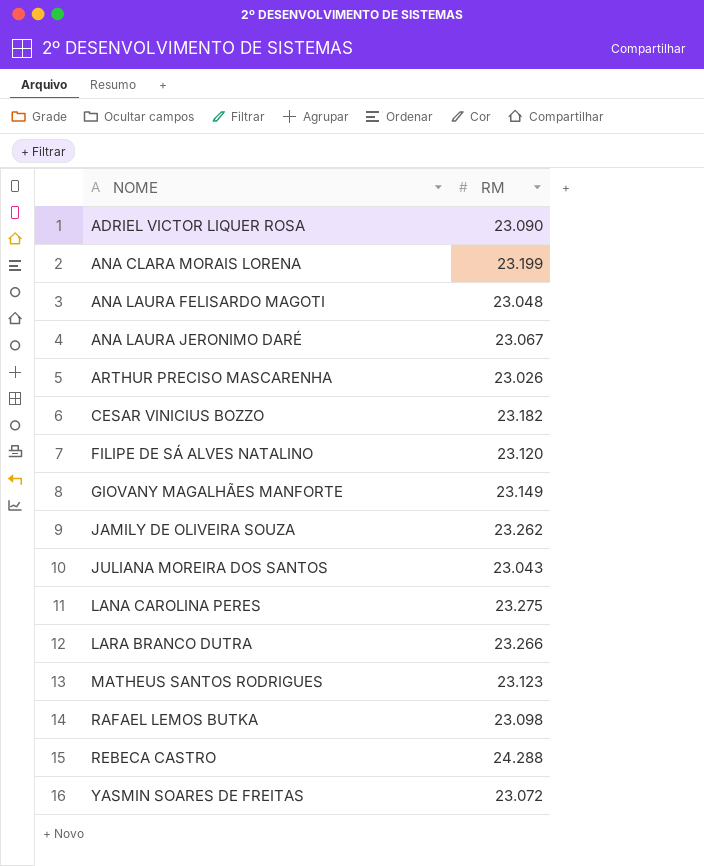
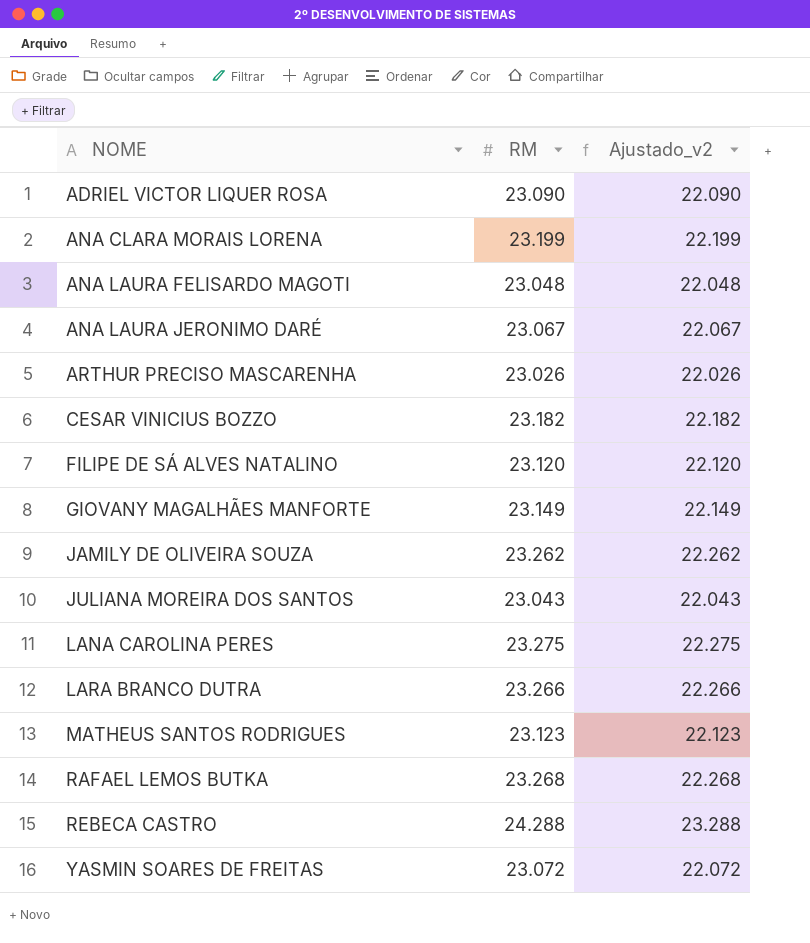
column Ajustado_v2 | formula: none -> [RM] - 1000
RAFAEL LEMOS BUTKA | RM: 23.098 -> 23.268

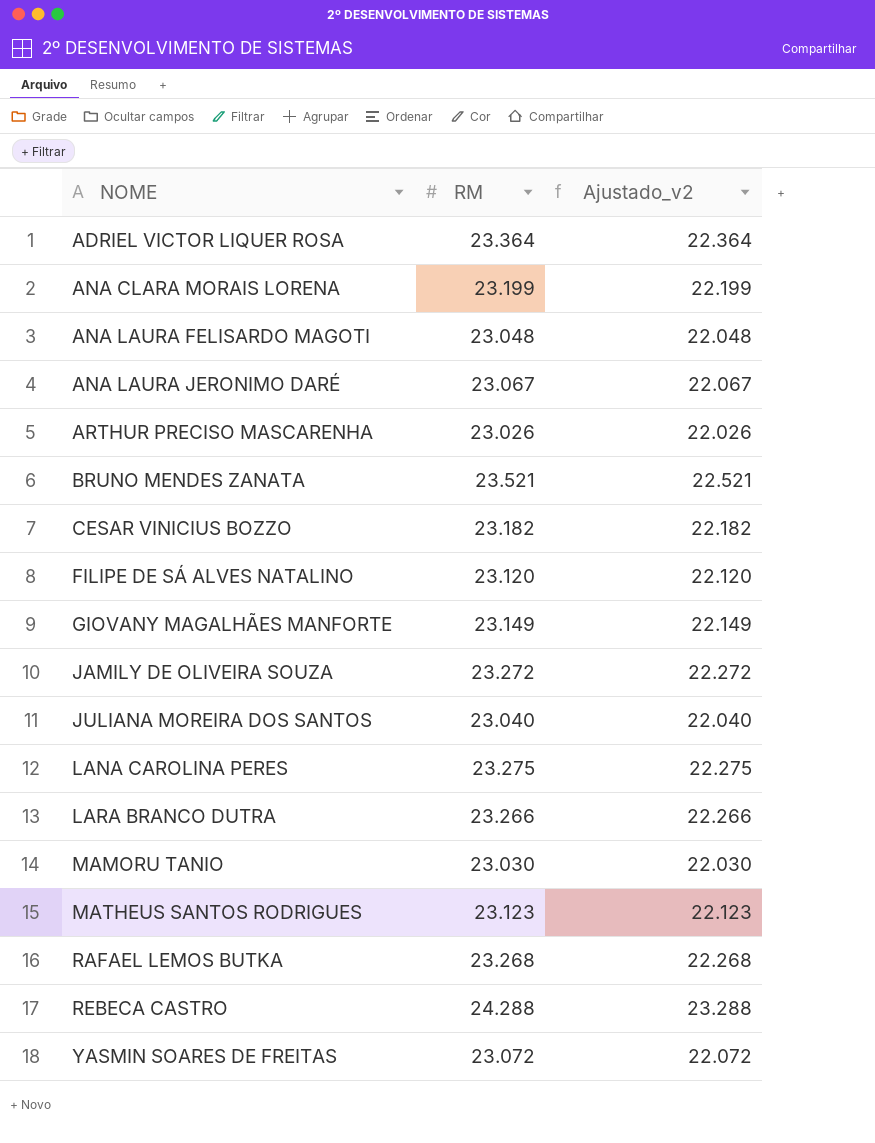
ADRIEL VICTOR LIQUER ROSA | RM: 23.090 -> 23.364
ADRIEL VICTOR LIQUER ROSA | Ajustado_v2: 22.090 -> 22.364
row BRUNO MENDES ZANATA: none -> 23.521 | 22.521
JAMILY DE OLIVEIRA SOUZA | RM: 23.262 -> 23.272
JAMILY DE OLIVEIRA SOUZA | Ajustado_v2: 22.262 -> 22.272
JULIANA MOREIRA DOS SANTOS | RM: 23.043 -> 23.040
JULIANA MOREIRA DOS SANTOS | Ajustado_v2: 22.043 -> 22.040
row MAMORU TANIO: none -> 23.030 | 22.030

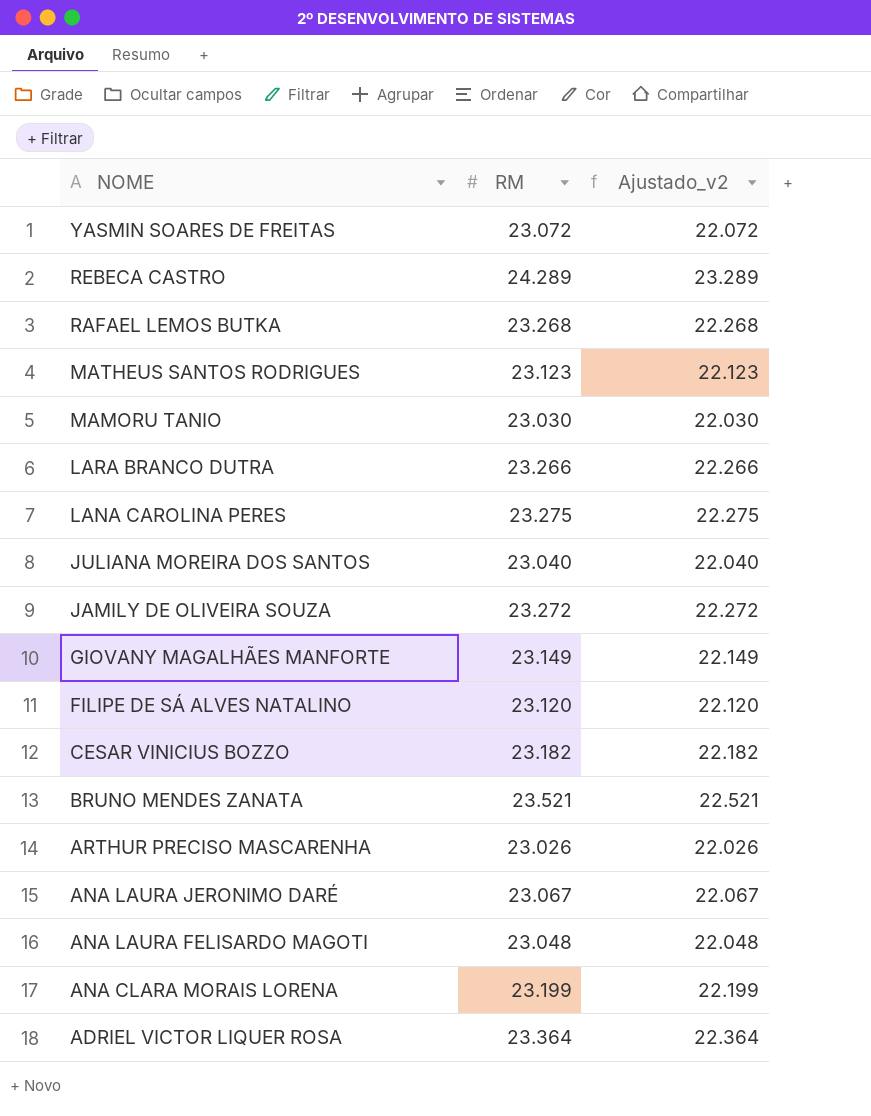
row order: NOME ascending -> NOME descending
REBECA CASTRO | RM: 24.288 -> 24.289
REBECA CASTRO | Ajustado_v2: 23.288 -> 23.289

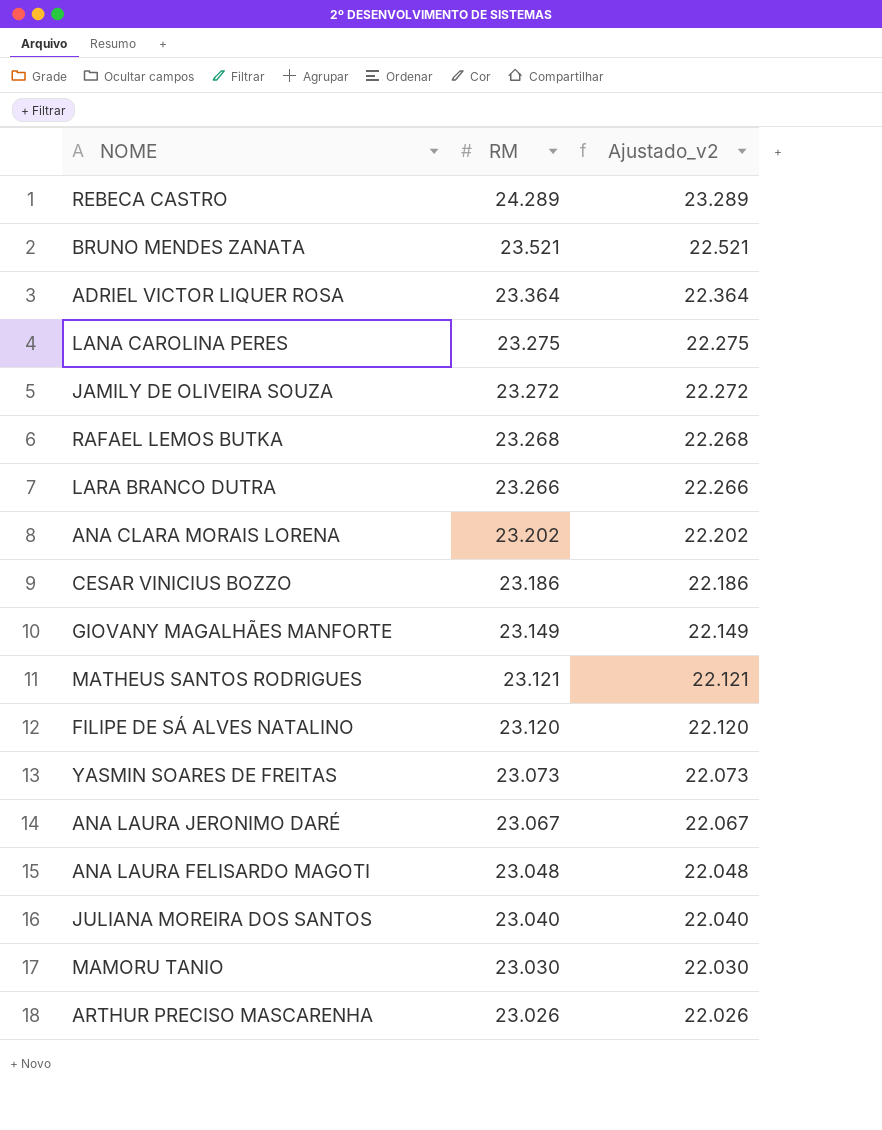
row order: NOME descending -> RM descending
ANA CLARA MORAIS LORENA | RM: 23.199 -> 23.202
ANA CLARA MORAIS LORENA | Ajustado_v2: 22.199 -> 22.202
CESAR VINICIUS BOZZO | RM: 23.182 -> 23.186
CESAR VINICIUS BOZZO | Ajustado_v2: 22.182 -> 22.186
MATHEUS SANTOS RODRIGUES | RM: 23.123 -> 23.121
MATHEUS SANTOS RODRIGUES | Ajustado_v2: 22.123 -> 22.121
YASMIN SOARES DE FREITAS | RM: 23.072 -> 23.073
YASMIN SOARES DE FREITAS | Ajustado_v2: 22.072 -> 22.073

